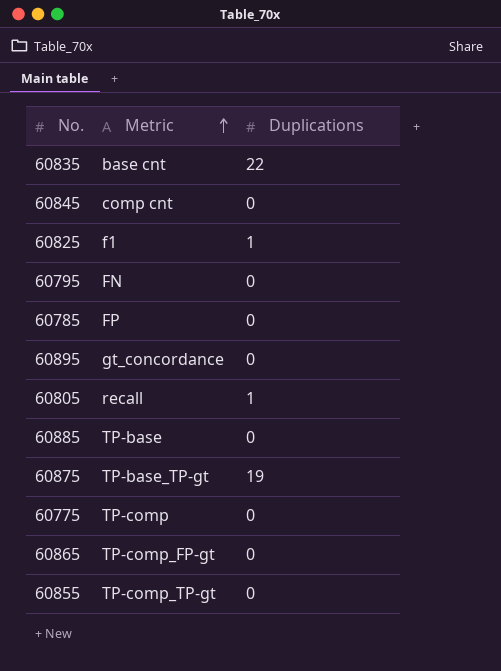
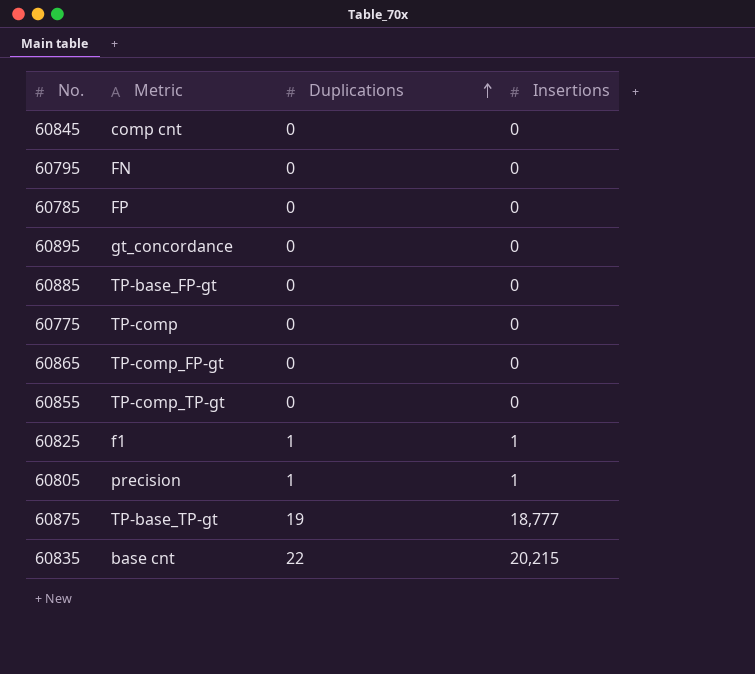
row order: Metric ascending -> Duplications ascending
column Insertions | position: none -> 4
60885 | Metric: TP-base -> TP-base_FP-gt
60805 | Metric: recall -> precision

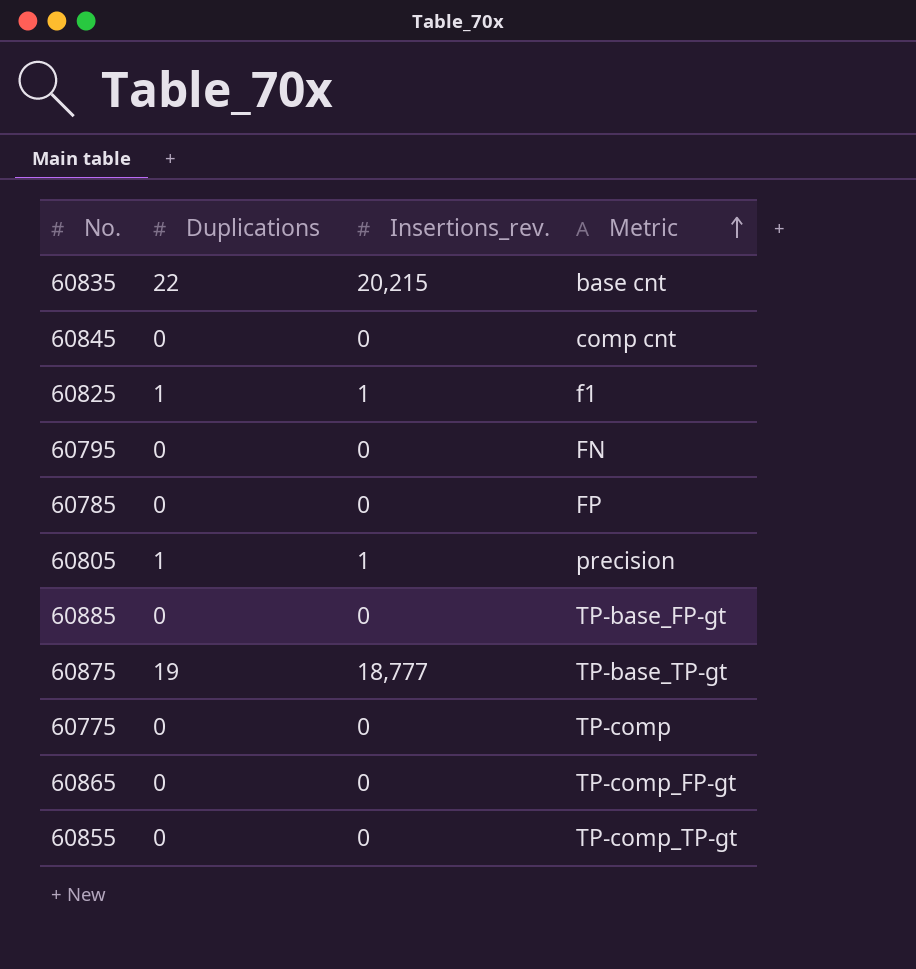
row order: Duplications ascending -> Metric ascending
column name: Insertions -> Insertions_rev.
column Metric | position: 2 -> 4
row 60895: gt_concordance | 0 | 0 -> none

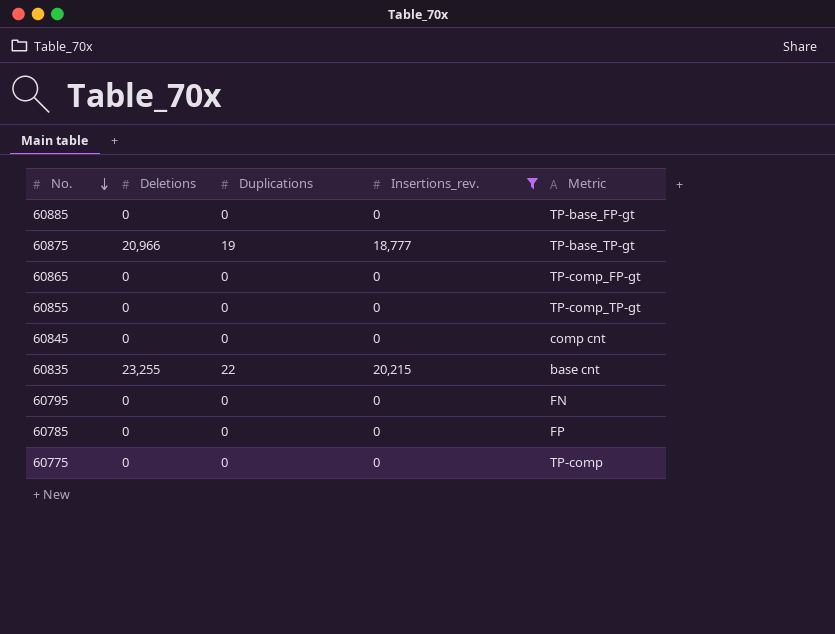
filter: none -> Insertions_rev. != 1
row order: Metric ascending -> No. descending
column Deletions | position: none -> 2

